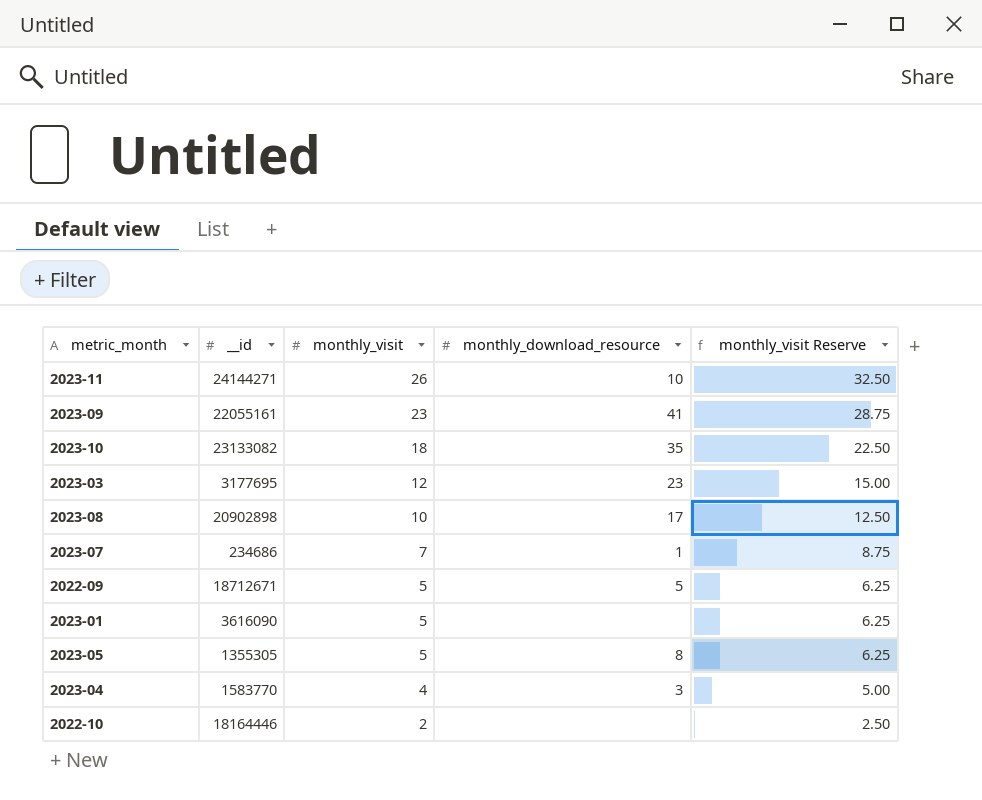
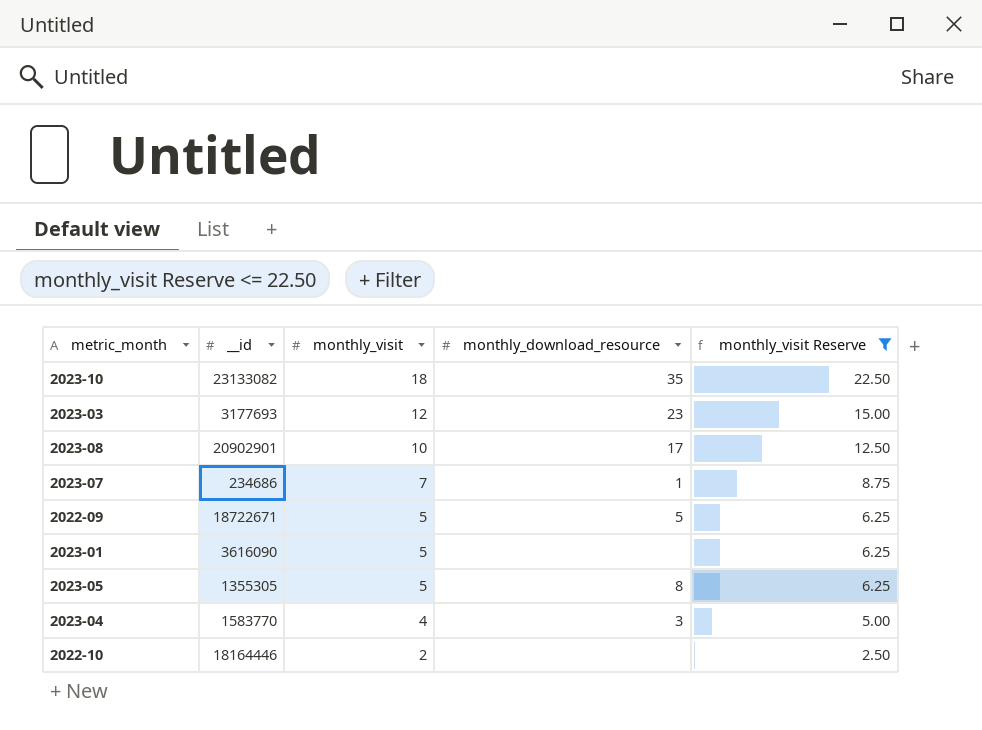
filter: none -> monthly_visit Reserve <= 22.50
2023-03 | __id: 3177695 -> 3177693
2023-08 | __id: 20902898 -> 20902901
2022-09 | __id: 18712671 -> 18722671

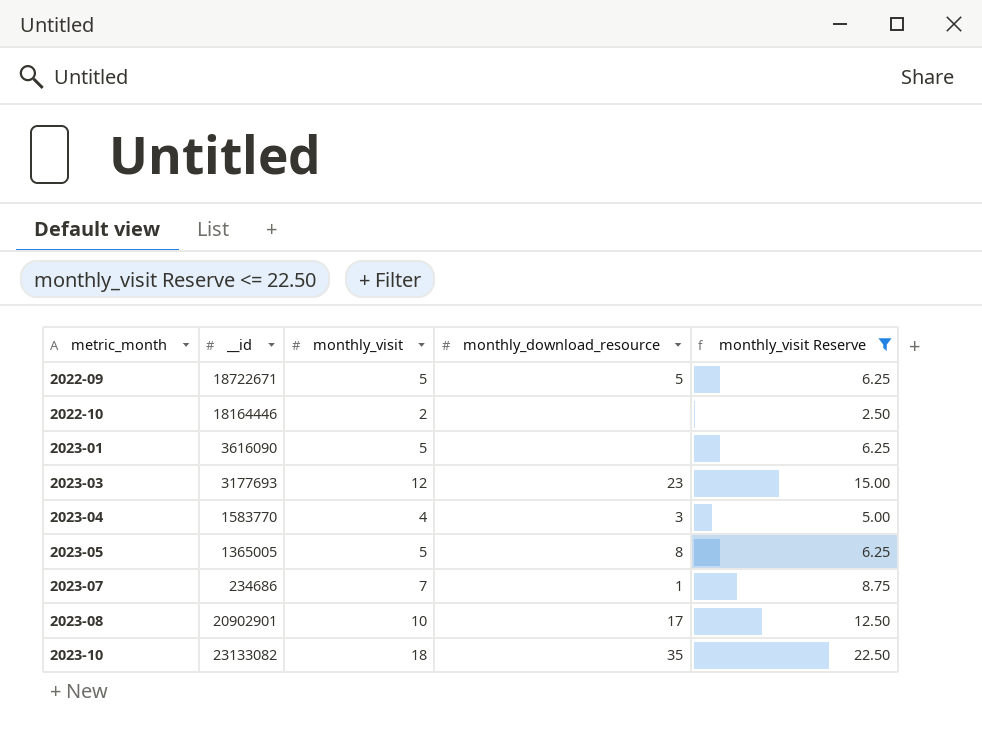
row order: monthly_visit descending -> metric_month ascending
2023-05 | __id: 1355305 -> 1365005

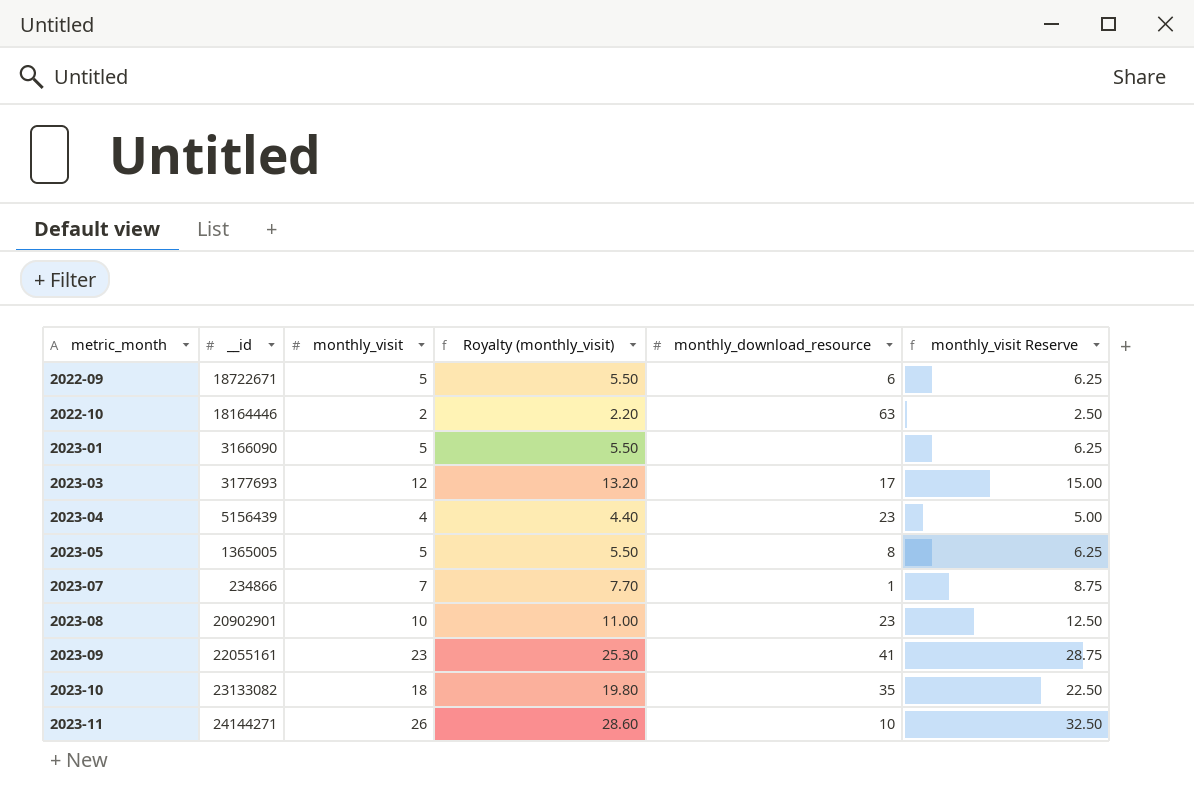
filter: monthly_visit Reserve <= 22.50 -> none
column Royalty (monthly_visit) | formula: none -> [monthly_visit] * 1.1
2022-09 | monthly_download_resource: 5 -> 6
2022-10 | monthly_download_resource: none -> 63
2023-01 | __id: 3616090 -> 3166090
2023-03 | monthly_download_resource: 23 -> 17
2023-04 | __id: 1583770 -> 5156439
2023-04 | monthly_download_resource: 3 -> 23
2023-07 | __id: 234686 -> 234866
2023-08 | monthly_download_resource: 17 -> 23

